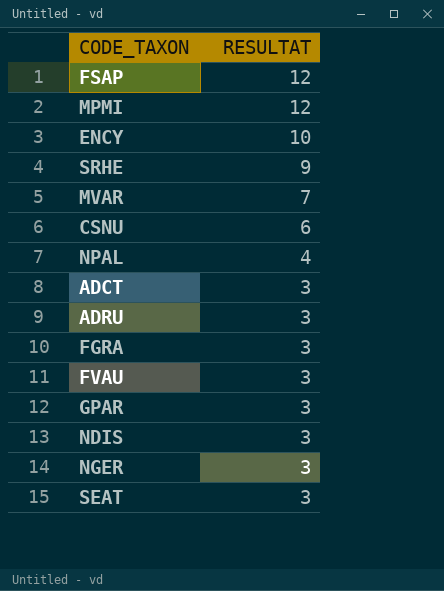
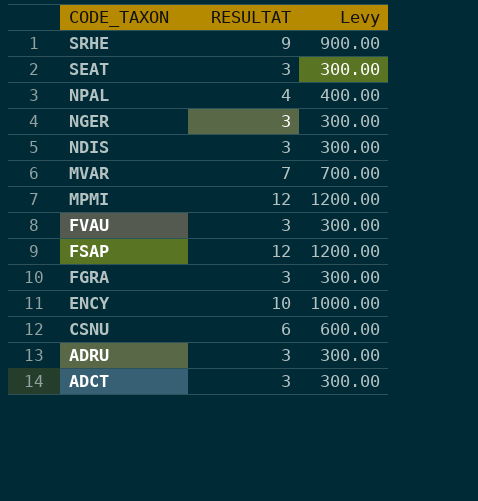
row order: RESULTAT descending -> CODE_TAXON descending
column Levy | formula: none -> [RESULTAT] * 100
row GPAR: 3 -> none

